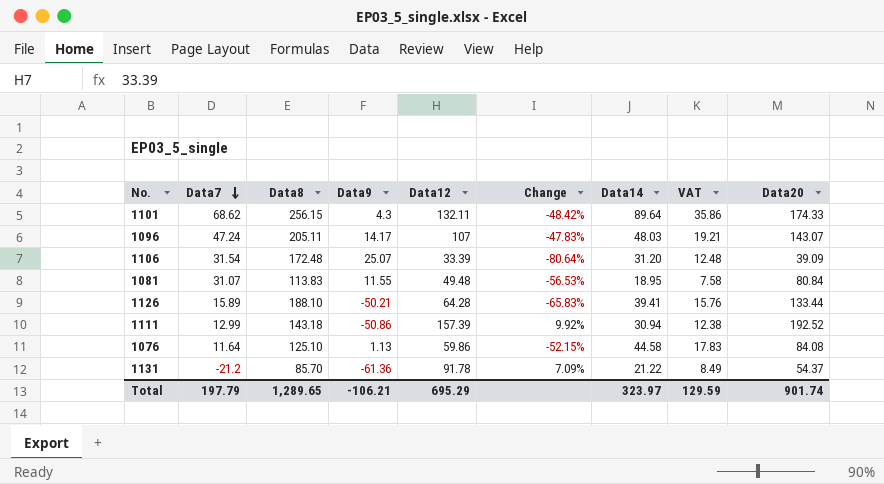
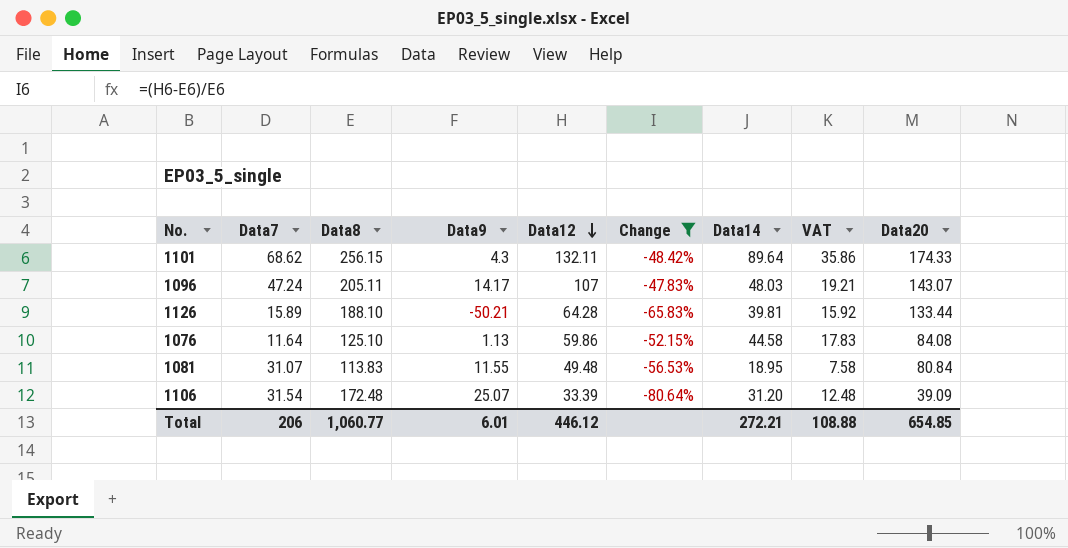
filter: none -> Change <= -47.83%
row order: Data7 descending -> Data12 descending
1126 | Data14: 39.41 -> 39.81
1126 | VAT: 15.76 -> 15.92
Total | Data7: 197.79 -> 206
Total | Data8: 1,289.65 -> 1,060.77
Total | Data9: -106.21 -> 6.01
Total | Data12: 695.29 -> 446.12
Total | Data14: 323.97 -> 272.21
Total | VAT: 129.59 -> 108.88
Total | Data20: 901.74 -> 654.85

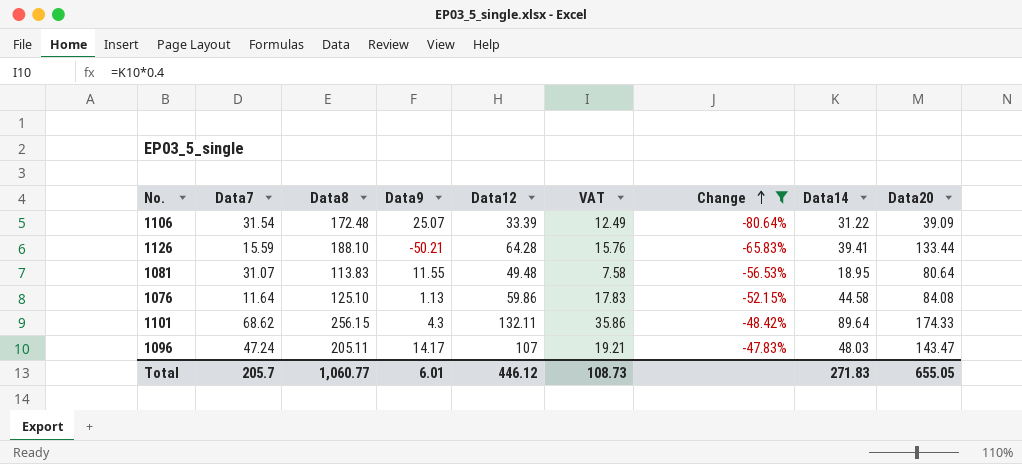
row order: Data12 descending -> Change ascending
column VAT | position: 8 -> 6
1106 | VAT: 12.48 -> 12.49
1106 | Data14: 31.20 -> 31.22
1126 | Data7: 15.89 -> 15.59
1126 | VAT: 15.92 -> 15.76
1126 | Data14: 39.81 -> 39.41
1081 | Data20: 80.84 -> 80.64
1096 | Data20: 143.07 -> 143.47
Total | Data7: 206 -> 205.7
Total | VAT: 108.88 -> 108.73
Total | Data14: 272.21 -> 271.83
Total | Data20: 654.85 -> 655.05

